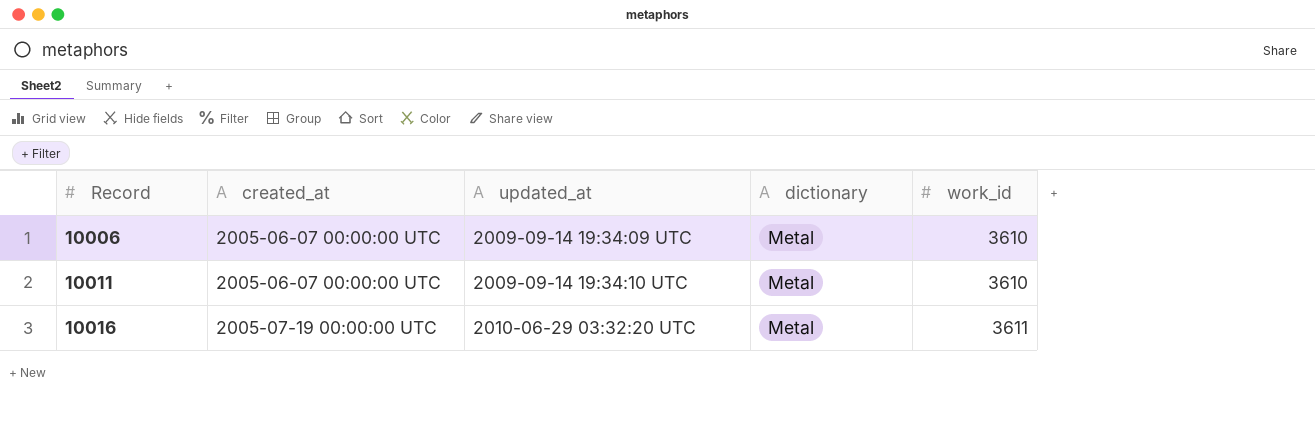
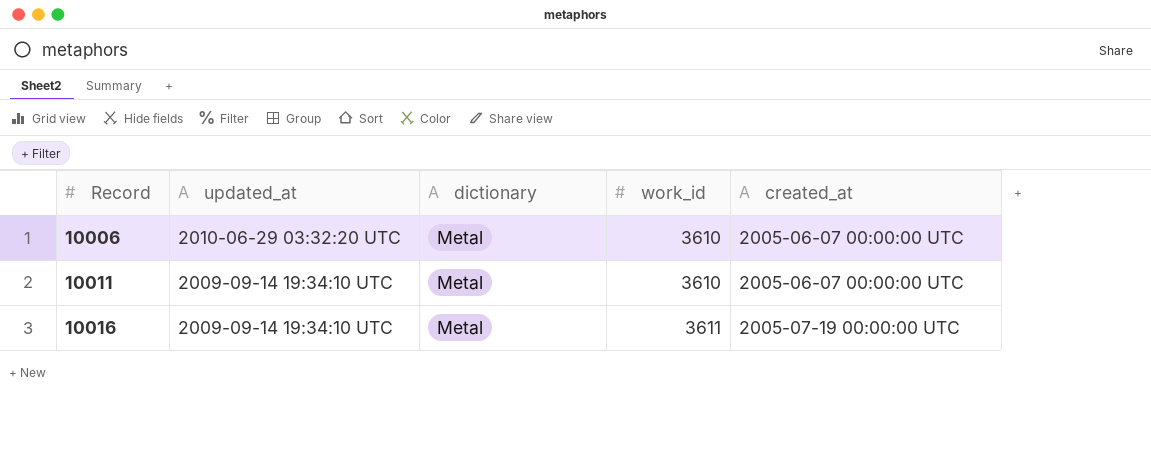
column created_at | position: 2 -> 5
10006 | updated_at: 2009-09-14 19:34:09 UTC -> 2010-06-29 03:32:20 UTC
10016 | updated_at: 2010-06-29 03:32:20 UTC -> 2009-09-14 19:34:10 UTC

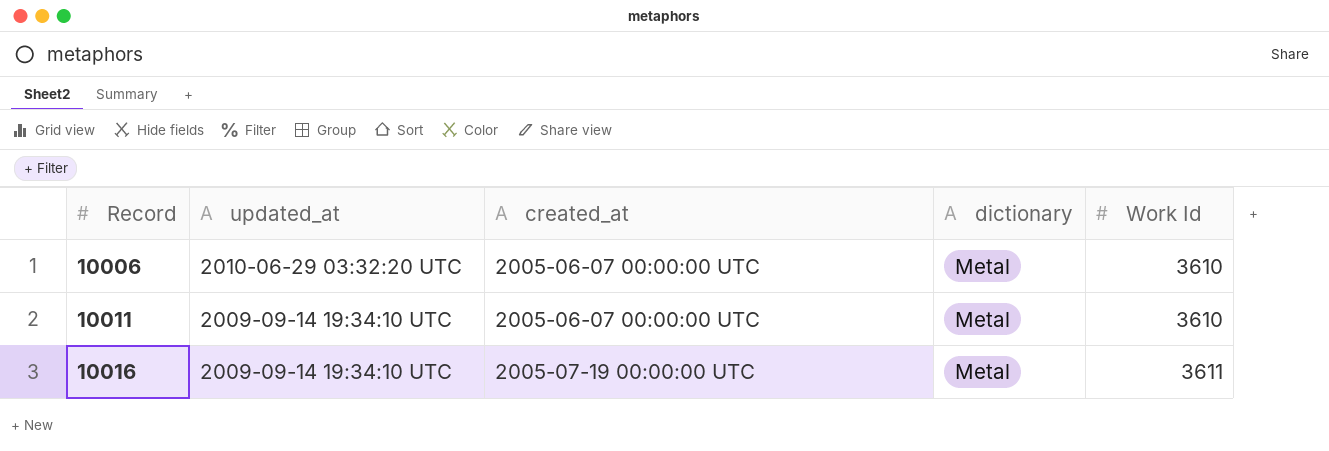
column created_at | position: 5 -> 3
column name: work_id -> Work Id

